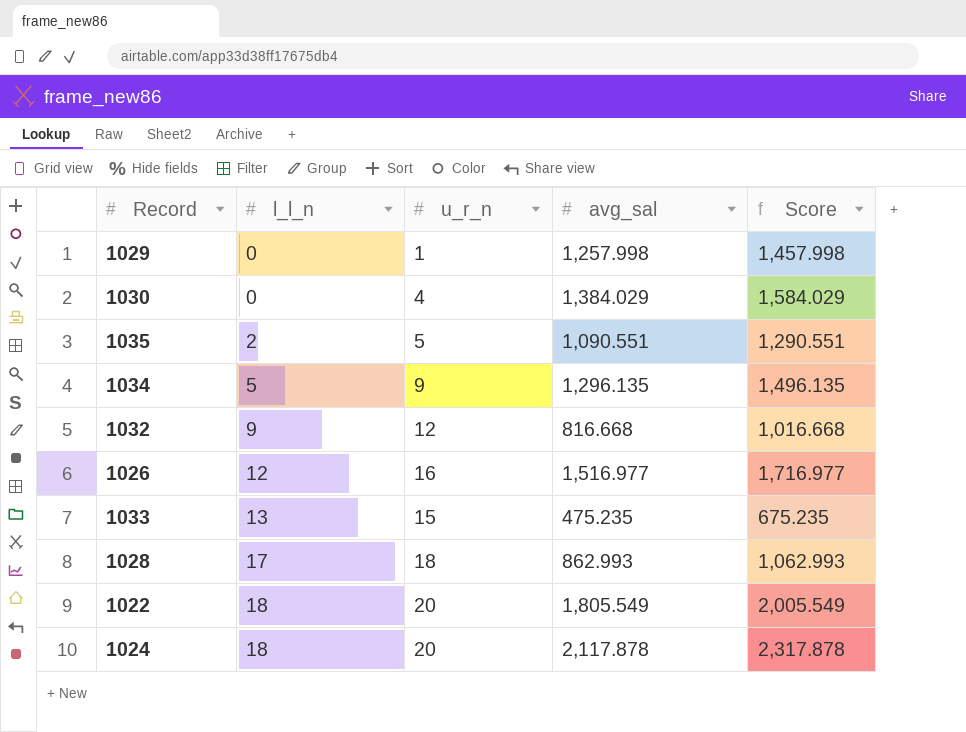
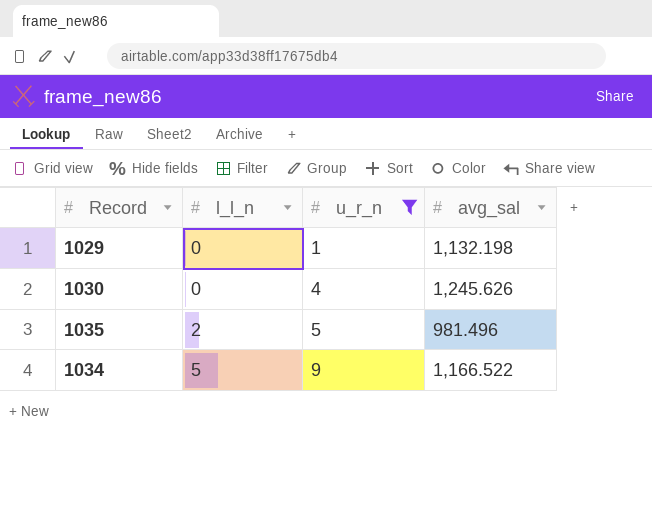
filter: none -> u_r_n <= 9
column Score | formula: [avg_sal] + 200 -> none
1029 | avg_sal: 1,257.998 -> 1,132.198
1030 | avg_sal: 1,384.029 -> 1,245.626
1035 | avg_sal: 1,090.551 -> 981.496
1034 | avg_sal: 1,296.135 -> 1,166.522

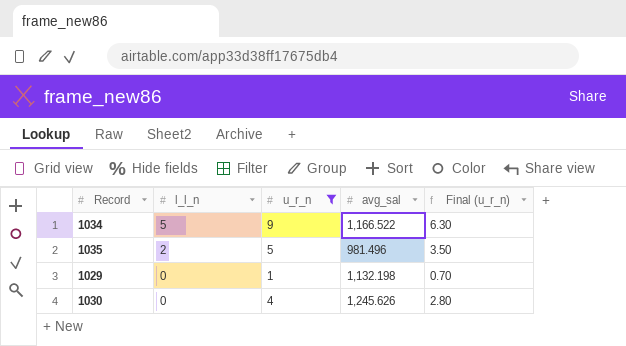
row order: l_l_n ascending -> l_l_n descending
column Final (u_r_n) | formula: none -> [u_r_n] * 0.7

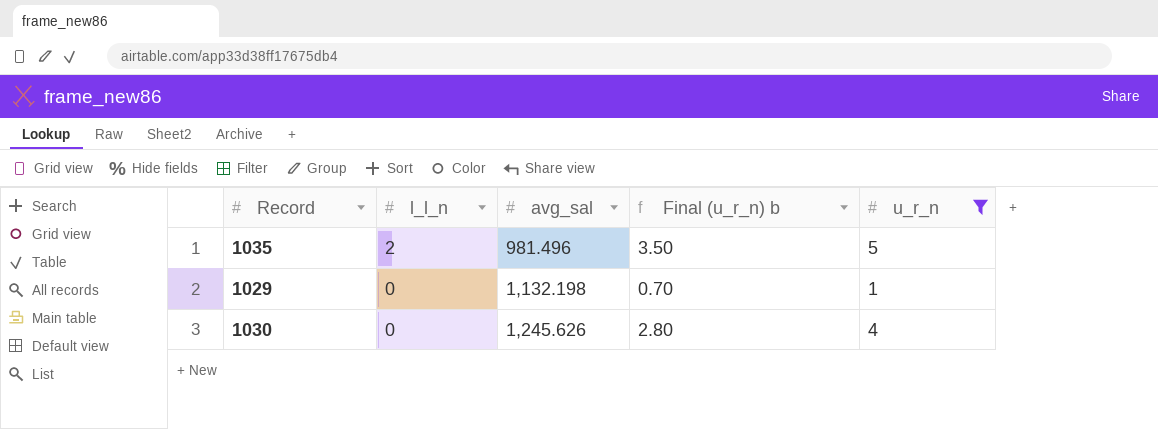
column name: Final (u_r_n) -> Final (u_r_n) b
column u_r_n | position: 3 -> 5
row 1034: 5 | 9 | 1,166.522 | 6.30 -> none

